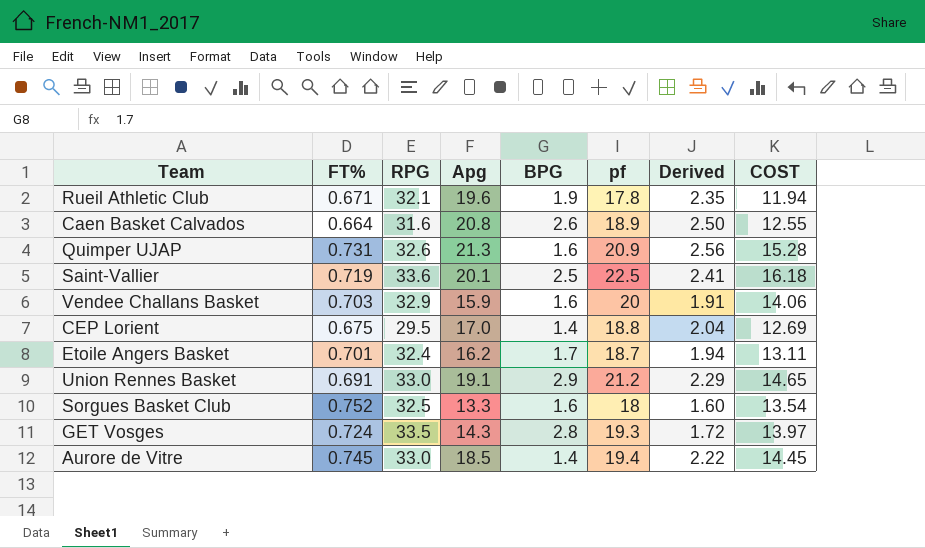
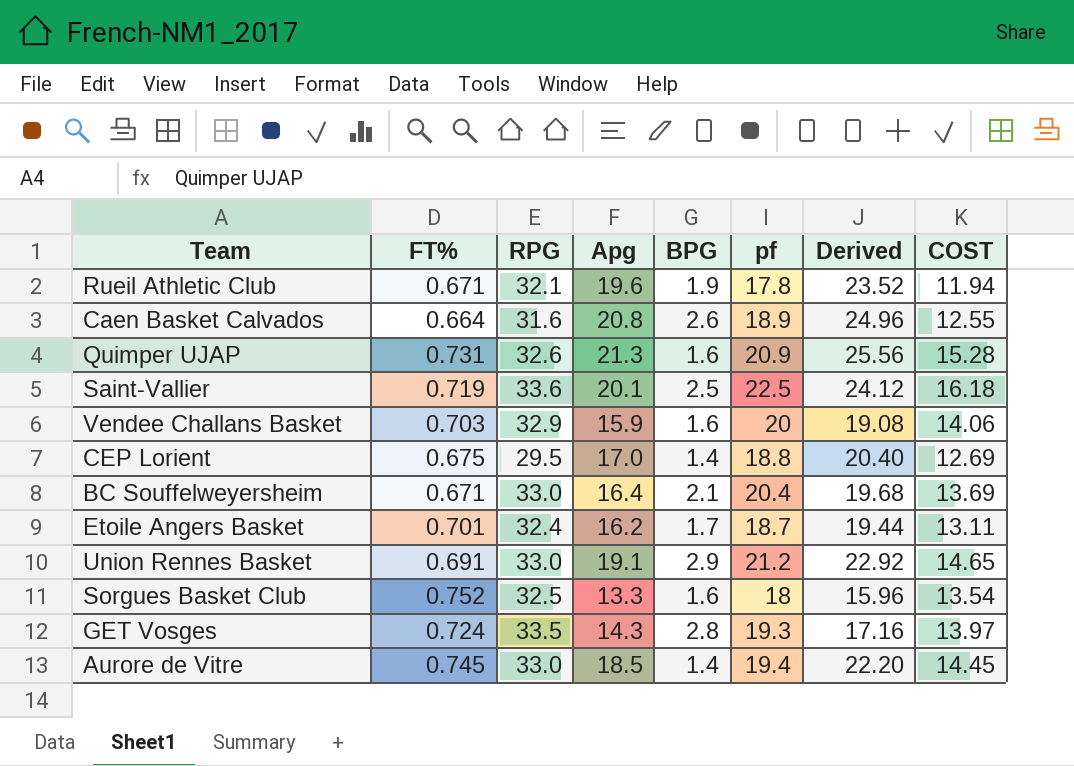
column Derived | formula: [Apg] * 0.12 -> [Apg] * 1.2
row BC Souffelweyersheim: none -> 0.671 | 33.0 | 16.4 | 2.1 | 20.4 | 19.68 | 13.69

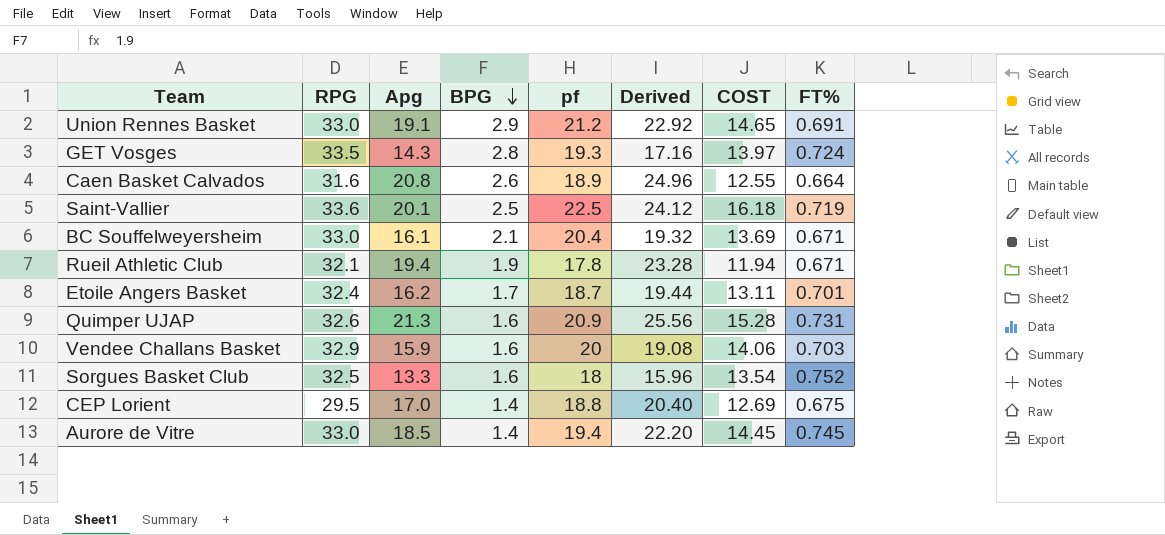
row order: none -> BPG descending
column FT% | position: 2 -> 8
BC Souffelweyersheim | Apg: 16.4 -> 16.1
BC Souffelweyersheim | Derived: 19.68 -> 19.32
Rueil Athletic Club | Apg: 19.6 -> 19.4
Rueil Athletic Club | Derived: 23.52 -> 23.28

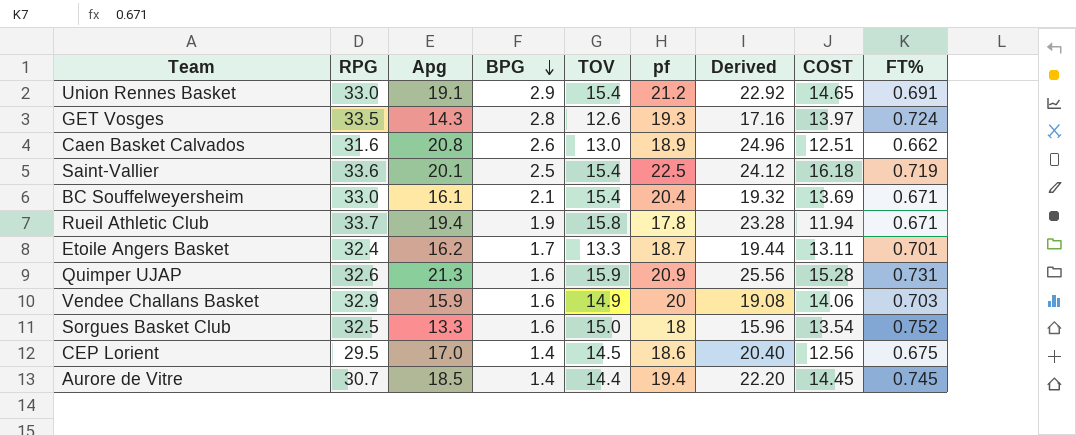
column TOV | position: none -> 5
Caen Basket Calvados | COST: 12.55 -> 12.51
Caen Basket Calvados | FT%: 0.664 -> 0.662
Rueil Athletic Club | RPG: 32.1 -> 33.7
CEP Lorient | pf: 18.8 -> 18.6
CEP Lorient | COST: 12.69 -> 12.56
Aurore de Vitre | RPG: 33.0 -> 30.7

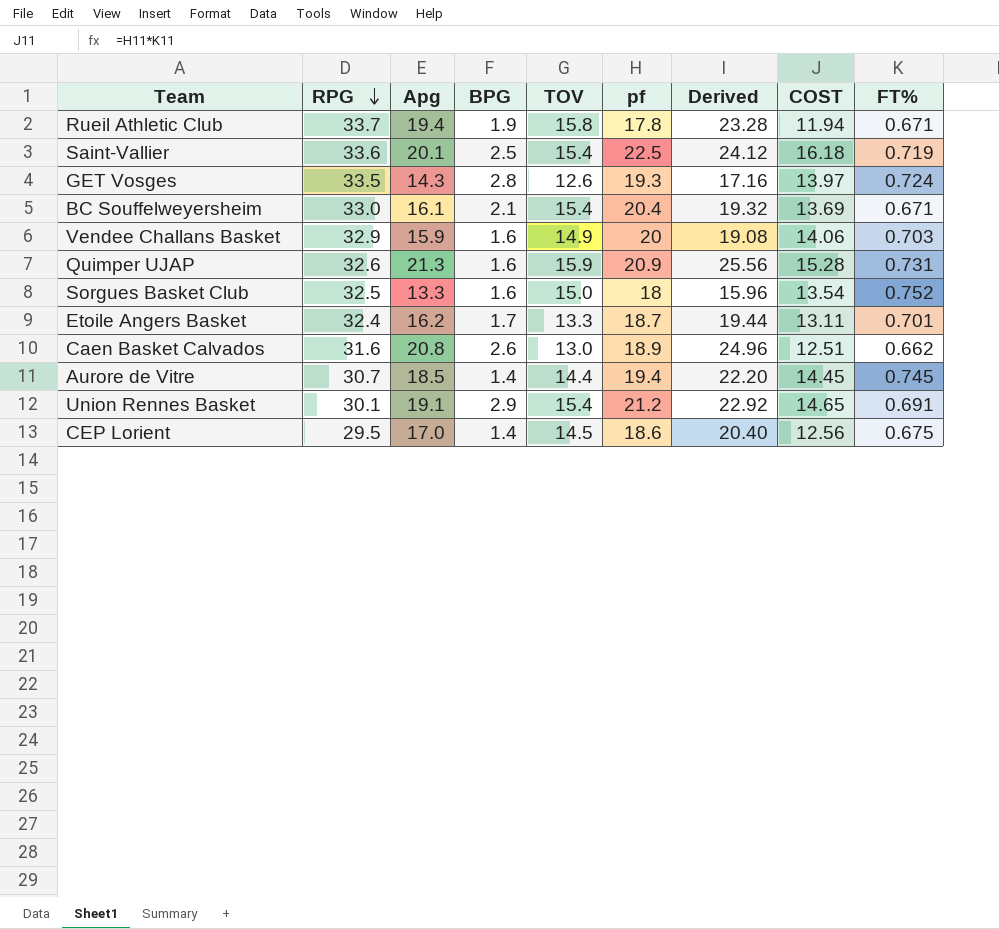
row order: BPG descending -> RPG descending
Union Rennes Basket | RPG: 33.0 -> 30.1

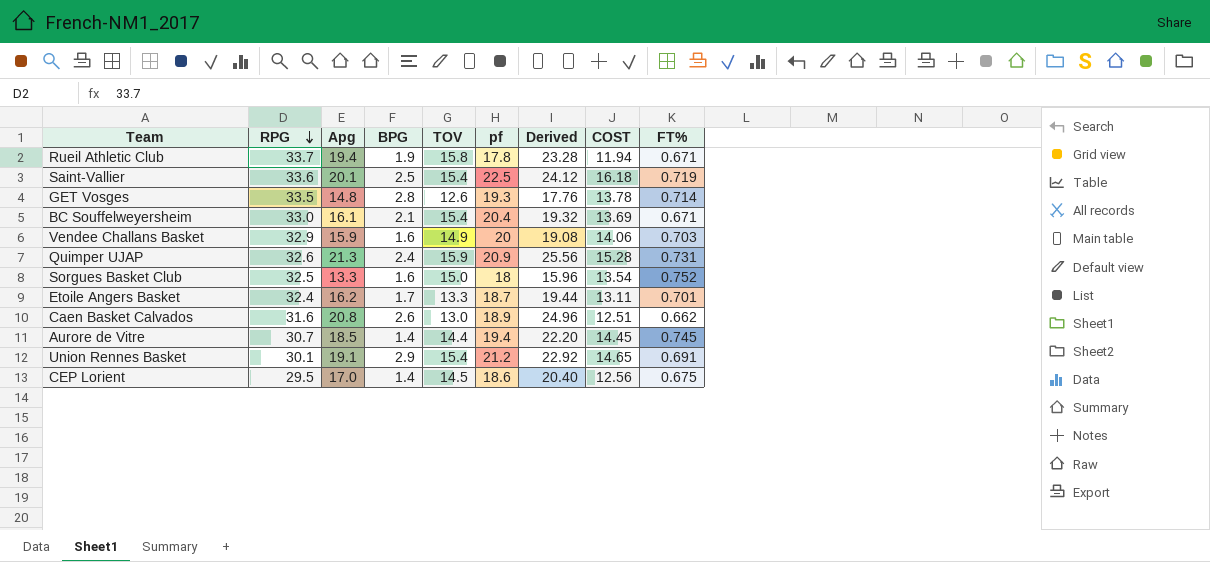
GET Vosges | Apg: 14.3 -> 14.8
GET Vosges | Derived: 17.16 -> 17.76
GET Vosges | COST: 13.97 -> 13.78
GET Vosges | FT%: 0.724 -> 0.714
Quimper UJAP | BPG: 1.6 -> 2.4

